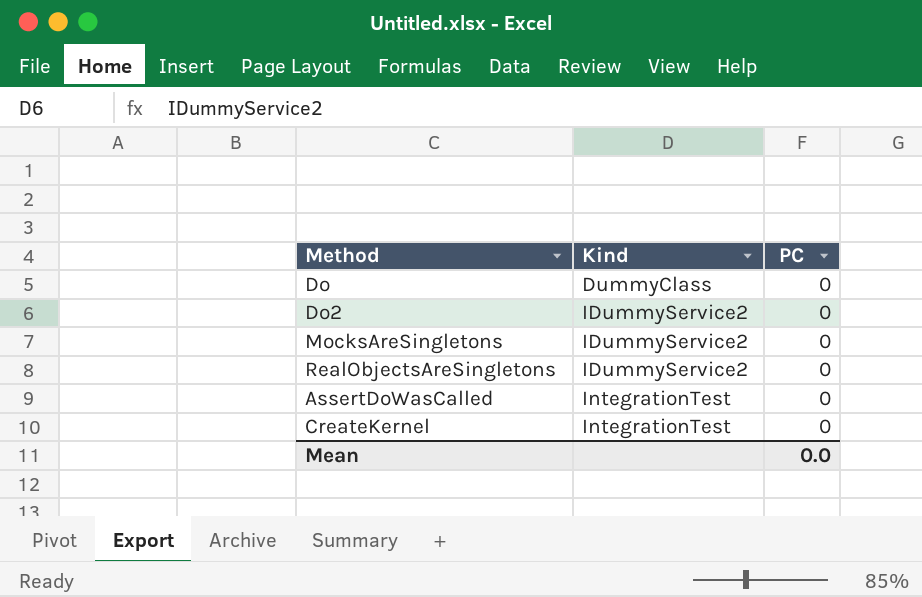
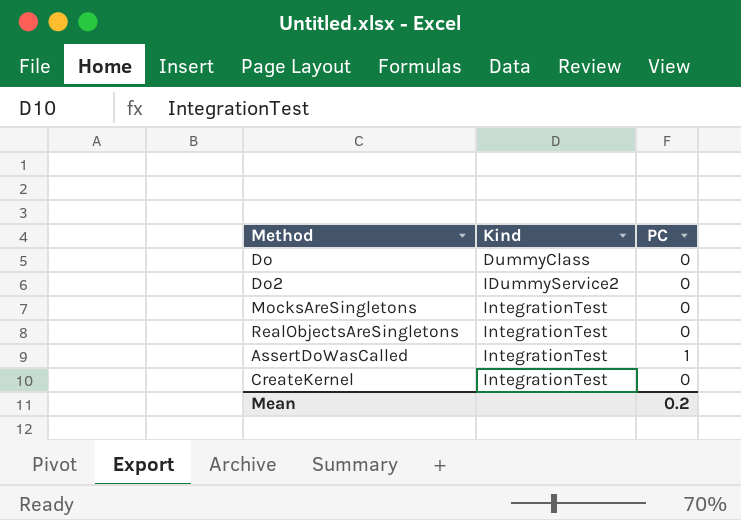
MocksAreSingletons | Kind: IDummyService2 -> IntegrationTest
RealObjectsAreSingletons | Kind: IDummyService2 -> IntegrationTest
AssertDoWasCalled | PC: 0 -> 1
Mean | PC: 0.0 -> 0.2

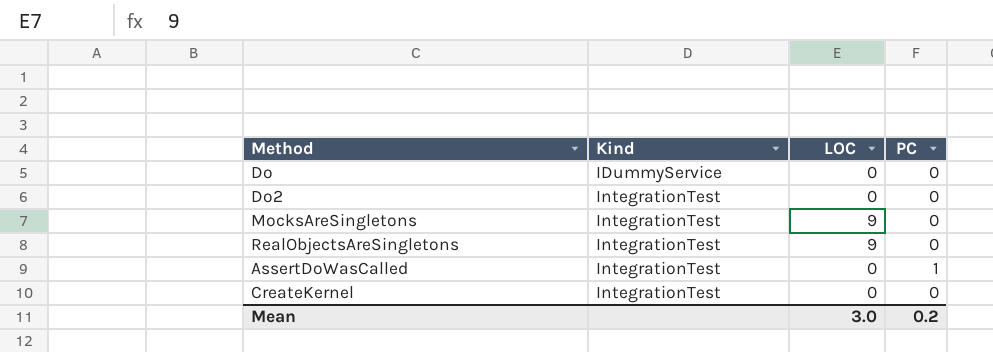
column LOC | position: none -> 3
Do | Kind: DummyClass -> IDummyService
Do2 | Kind: IDummyService2 -> IntegrationTest

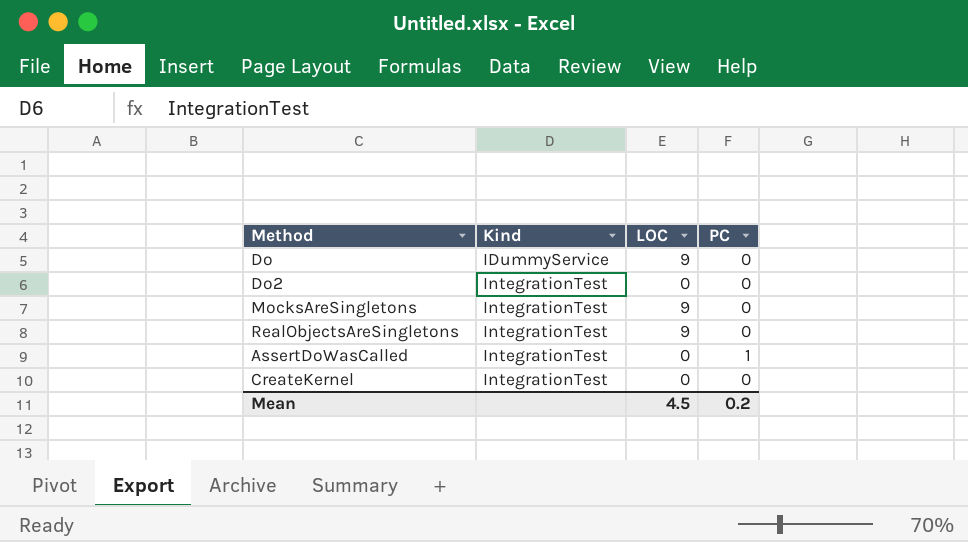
Do | LOC: 0 -> 9
Mean | LOC: 3.0 -> 4.5

